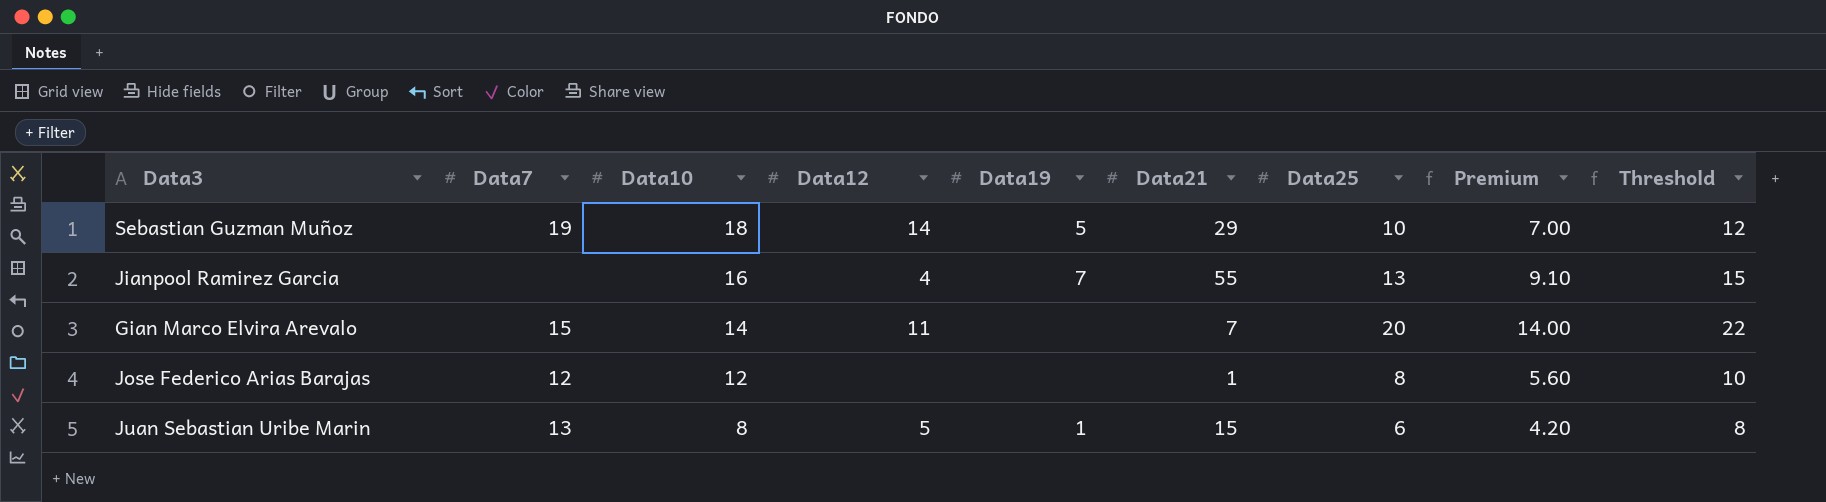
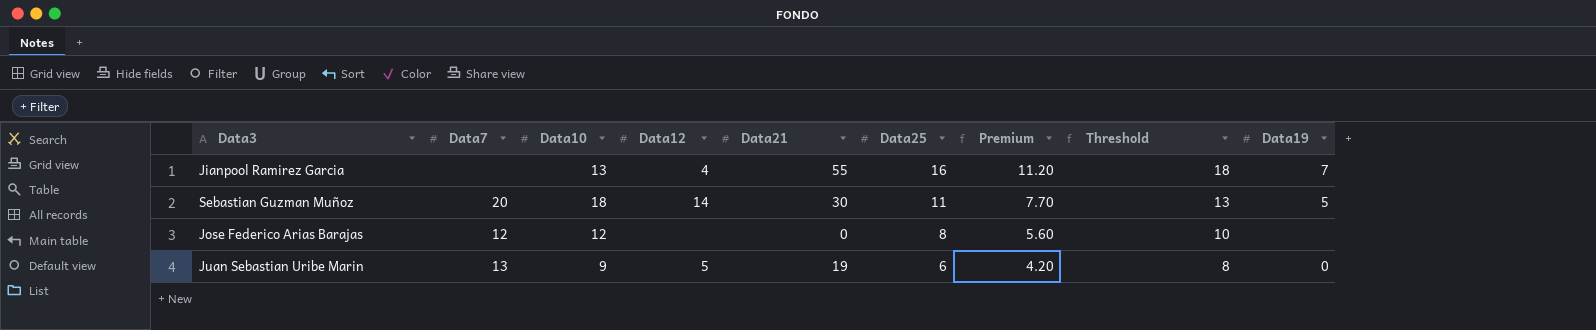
row order: Data10 descending -> Data25 descending
column Data19 | position: 5 -> 9
row Gian Marco Elvira Arevalo: 15 | 14 | 11 | none | 7 | 20 | 14.00 | 22 -> none
Jianpool Ramirez Garcia | Data10: 16 -> 13
Jianpool Ramirez Garcia | Data25: 13 -> 16
Jianpool Ramirez Garcia | Premium: 9.10 -> 11.20
Jianpool Ramirez Garcia | Threshold: 15 -> 18
Sebastian Guzman Muñoz | Data7: 19 -> 20
Sebastian Guzman Muñoz | Data21: 29 -> 30
Sebastian Guzman Muñoz | Data25: 10 -> 11
Sebastian Guzman Muñoz | Premium: 7.00 -> 7.70
Sebastian Guzman Muñoz | Threshold: 12 -> 13
Jose Federico Arias Barajas | Data21: 1 -> 0
Juan Sebastian Uribe Marin | Data10: 8 -> 9
Juan Sebastian Uribe Marin | Data21: 15 -> 19
Juan Sebastian Uribe Marin | Data19: 1 -> 0

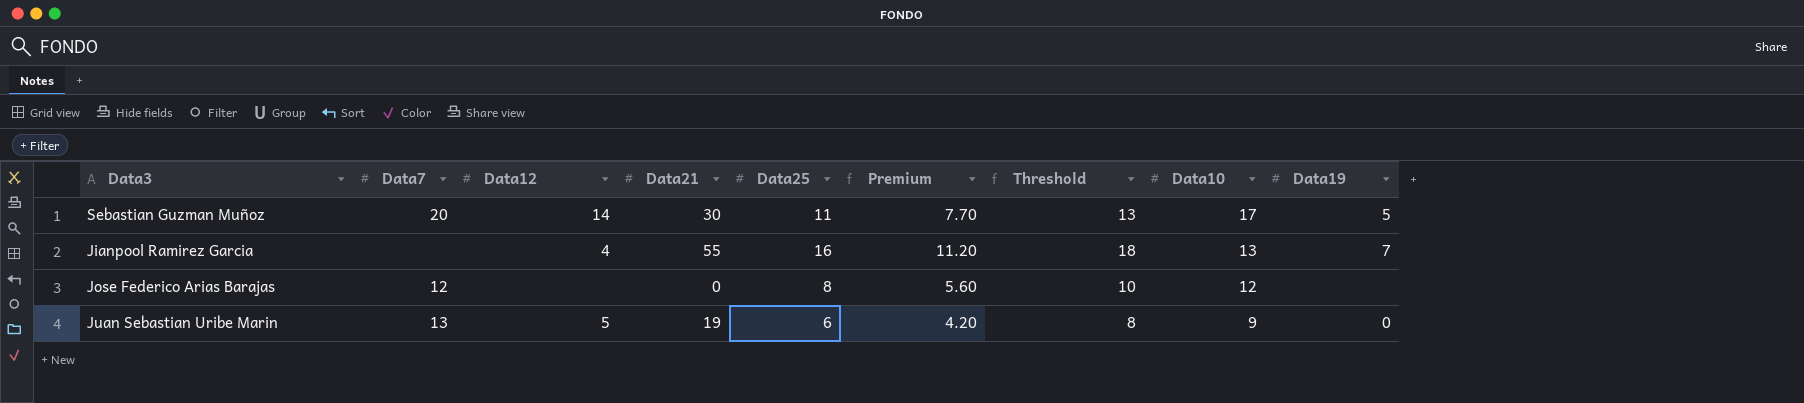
row order: Data25 descending -> Data10 descending
column Data10 | position: 3 -> 8
Sebastian Guzman Muñoz | Data10: 18 -> 17

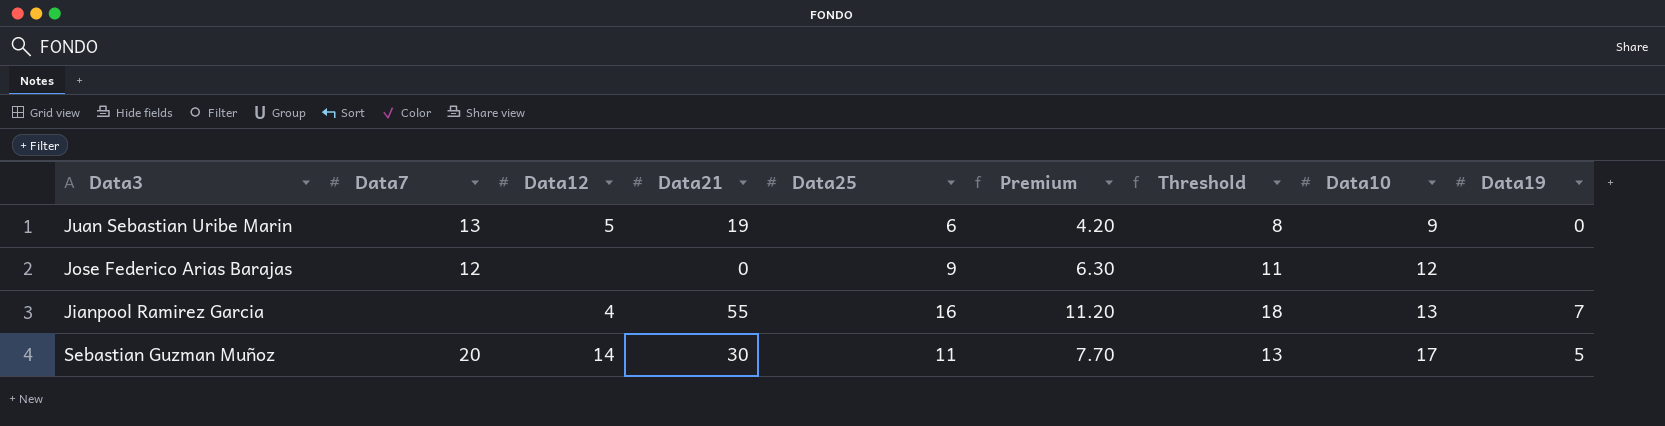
row order: Data10 descending -> Data10 ascending
Jose Federico Arias Barajas | Data25: 8 -> 9
Jose Federico Arias Barajas | Premium: 5.60 -> 6.30
Jose Federico Arias Barajas | Threshold: 10 -> 11

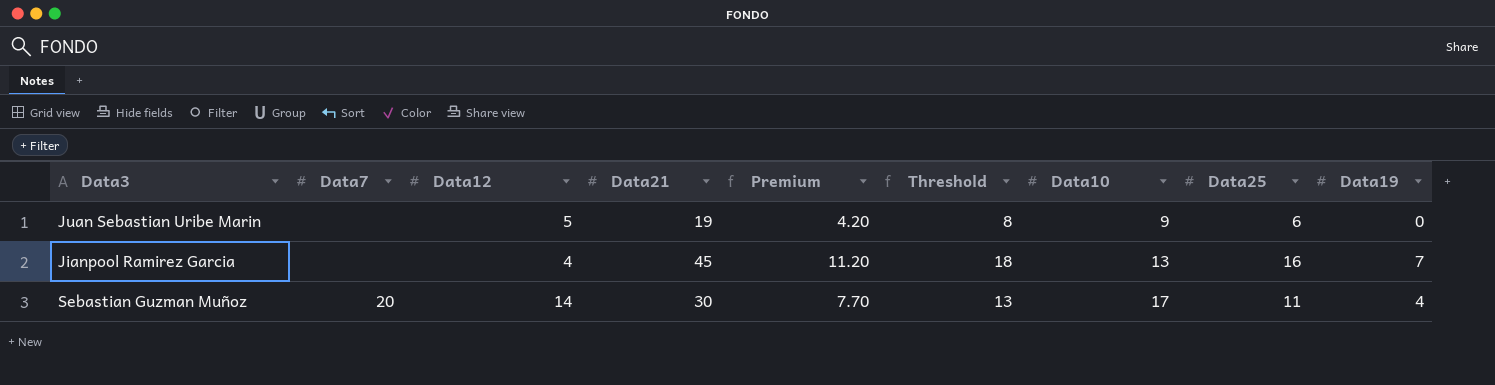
column Data25 | position: 5 -> 8
row Jose Federico Arias Barajas: 12 | none | 0 | 9 | 6.30 | 11 | 12 | none -> none
Juan Sebastian Uribe Marin | Data7: 13 -> none
Jianpool Ramirez Garcia | Data21: 55 -> 45
Sebastian Guzman Muñoz | Data19: 5 -> 4

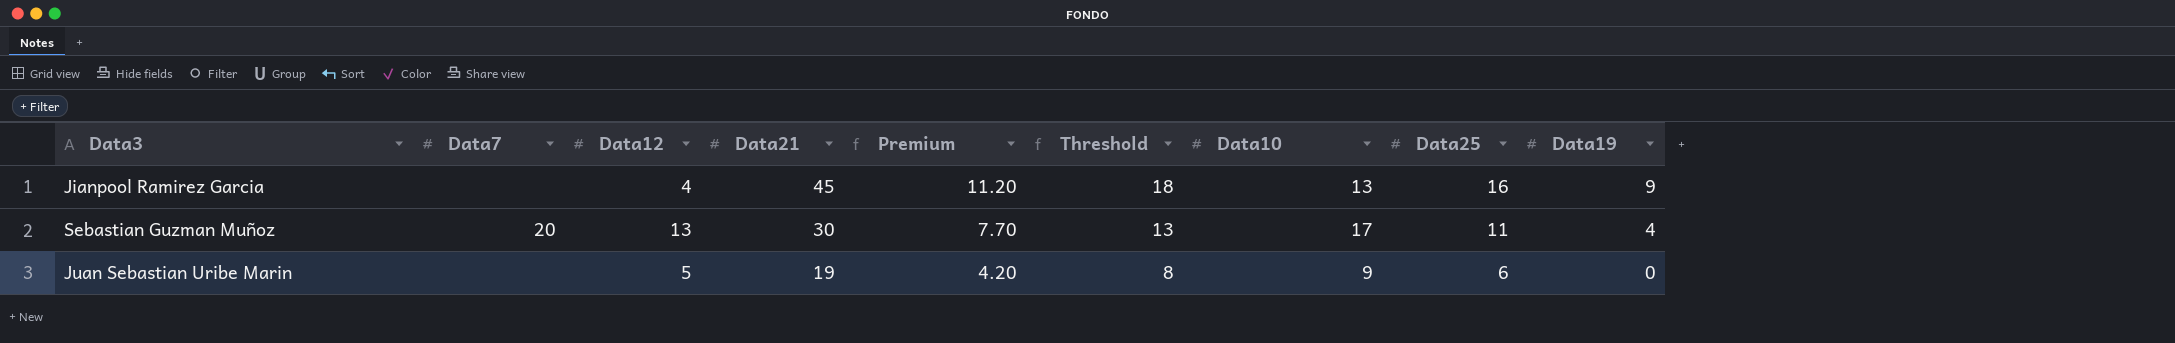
row order: Data10 ascending -> Data21 descending
Jianpool Ramirez Garcia | Data19: 7 -> 9
Sebastian Guzman Muñoz | Data12: 14 -> 13

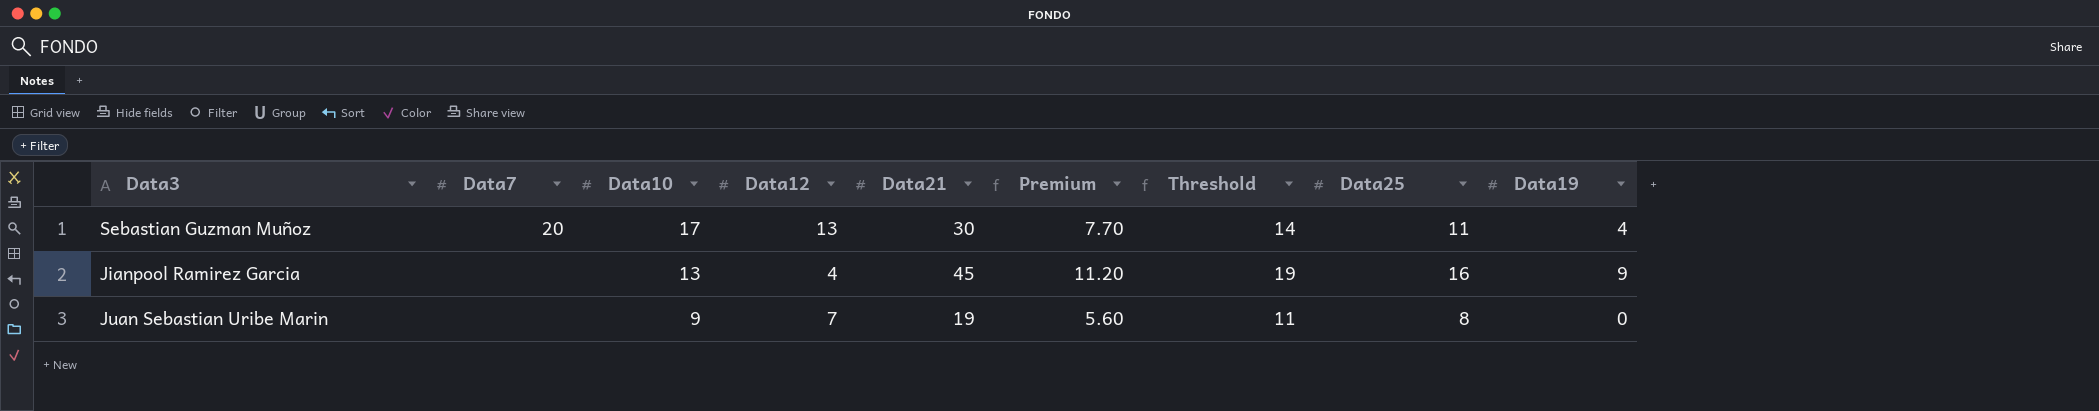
row order: Data21 descending -> Data10 descending
column Data10 | position: 7 -> 3
column Threshold | formula: [Data25] + 2 -> [Data25] + 3
Juan Sebastian Uribe Marin | Data12: 5 -> 7
Juan Sebastian Uribe Marin | Premium: 4.20 -> 5.60
Juan Sebastian Uribe Marin | Data25: 6 -> 8

